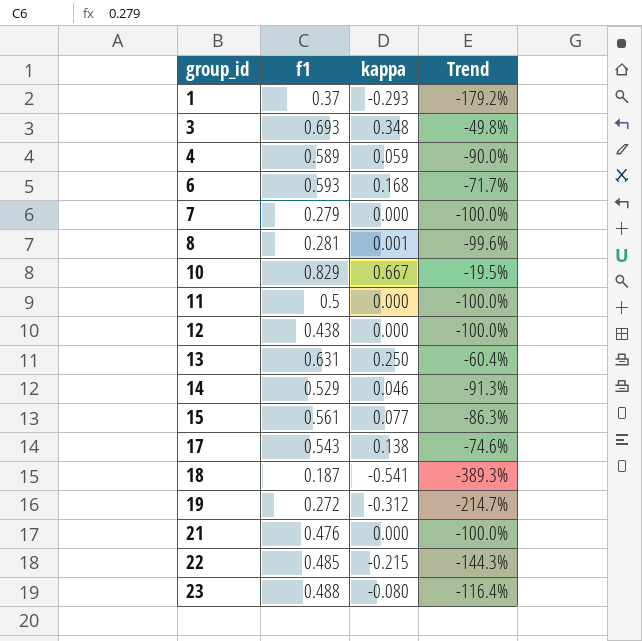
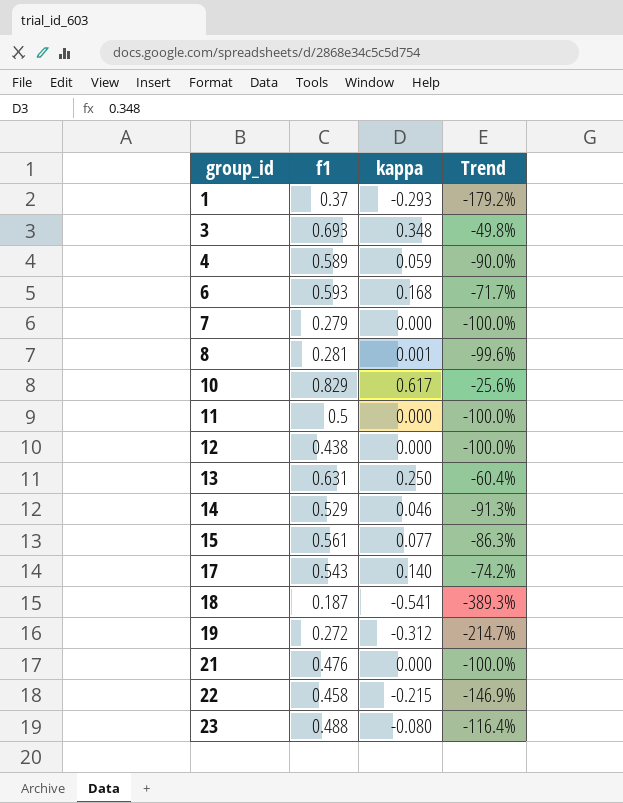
10 | kappa: 0.667 -> 0.617
10 | Trend: -19.5% -> -25.6%
17 | kappa: 0.138 -> 0.140
17 | Trend: -74.6% -> -74.2%
22 | f1: 0.485 -> 0.458
22 | Trend: -144.3% -> -146.9%

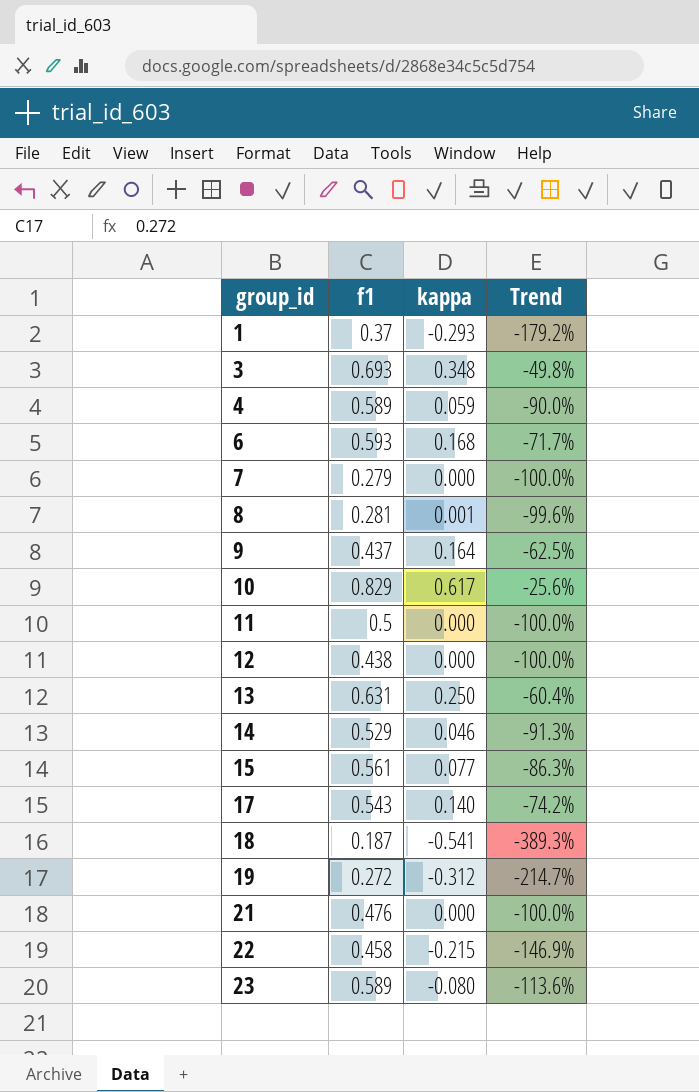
row 9: none -> 0.437 | 0.164 | -62.5%
23 | f1: 0.488 -> 0.589
23 | Trend: -116.4% -> -113.6%

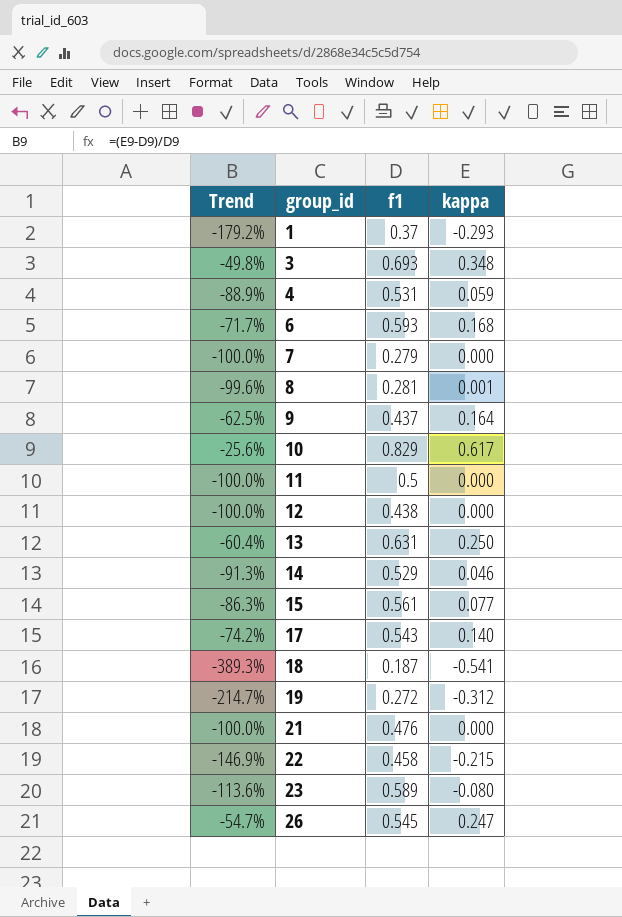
column Trend | position: 4 -> 1
4 | Trend: -90.0% -> -88.9%
4 | f1: 0.589 -> 0.531
row 26: none -> -54.7% | 0.545 | 0.247

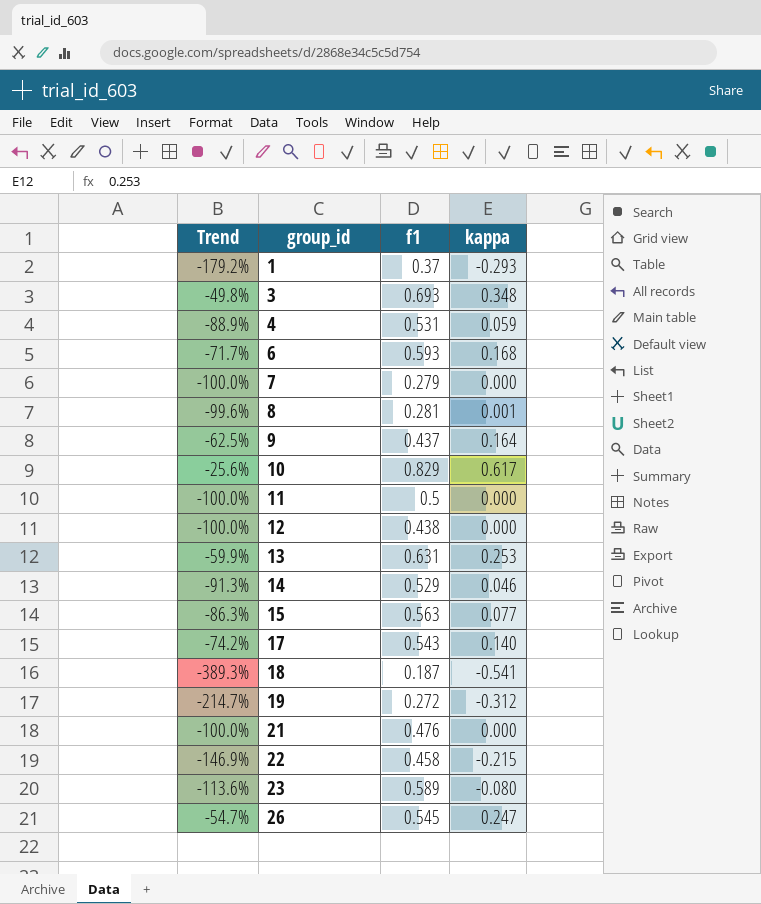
13 | Trend: -60.4% -> -59.9%
13 | kappa: 0.250 -> 0.253
15 | f1: 0.561 -> 0.563

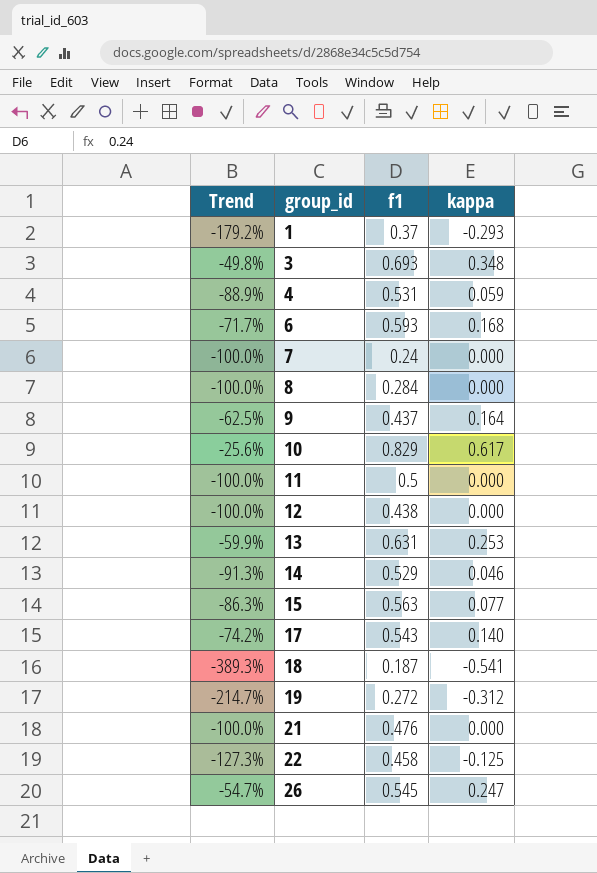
row 23: -113.6% | 0.589 | -0.080 -> none
7 | f1: 0.279 -> 0.24
8 | Trend: -99.6% -> -100.0%
8 | f1: 0.281 -> 0.284
8 | kappa: 0.001 -> 0.000
22 | Trend: -146.9% -> -127.3%
22 | kappa: -0.215 -> -0.125

